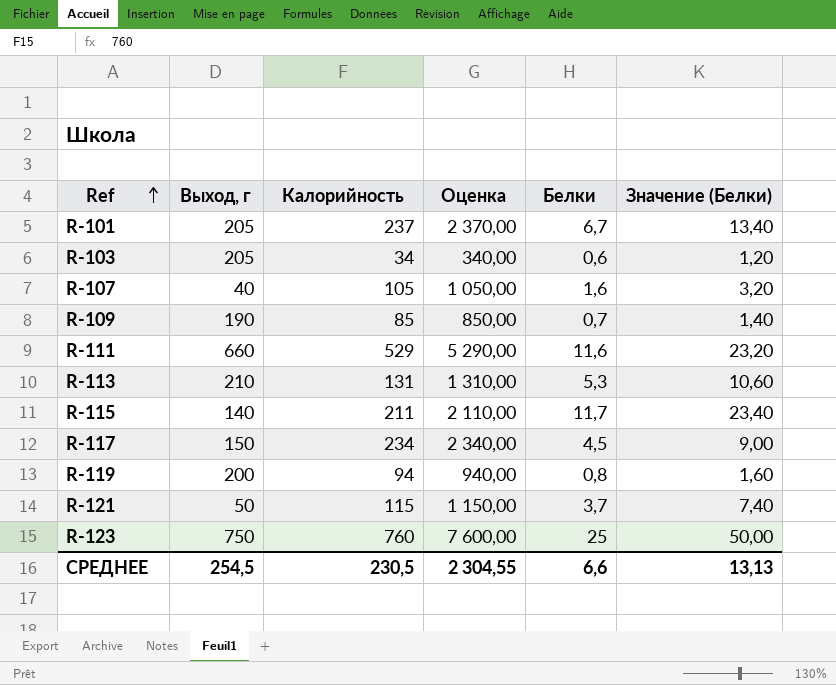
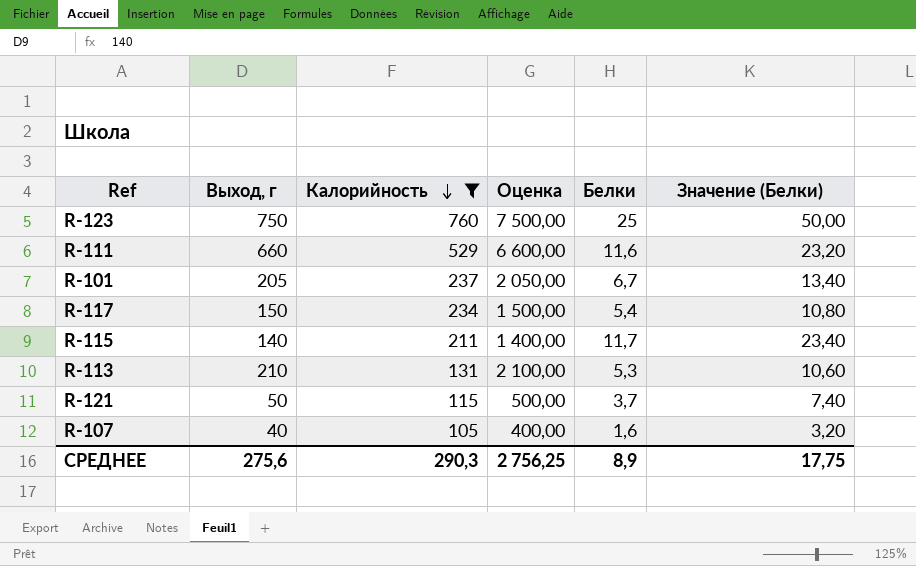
filter: none -> Калорийность >= 105
row order: Ref ascending -> Калорийность descending
column Оценка | formula: [Калорийность] * 10 -> [Выход, г] * 10
R-117 | Белки: 4,5 -> 5,4
R-117 | Значение (Белки): 9,00 -> 10,80
СРЕДНЕЕ | Выход, г: 254,5 -> 275,6
СРЕДНЕЕ | Калорийность: 230,5 -> 290,3
СРЕДНЕЕ | Оценка: 2 304,55 -> 2 756,25
СРЕДНЕЕ | Белки: 6,6 -> 8,9
СРЕДНЕЕ | Значение (Белки): 13,13 -> 17,75

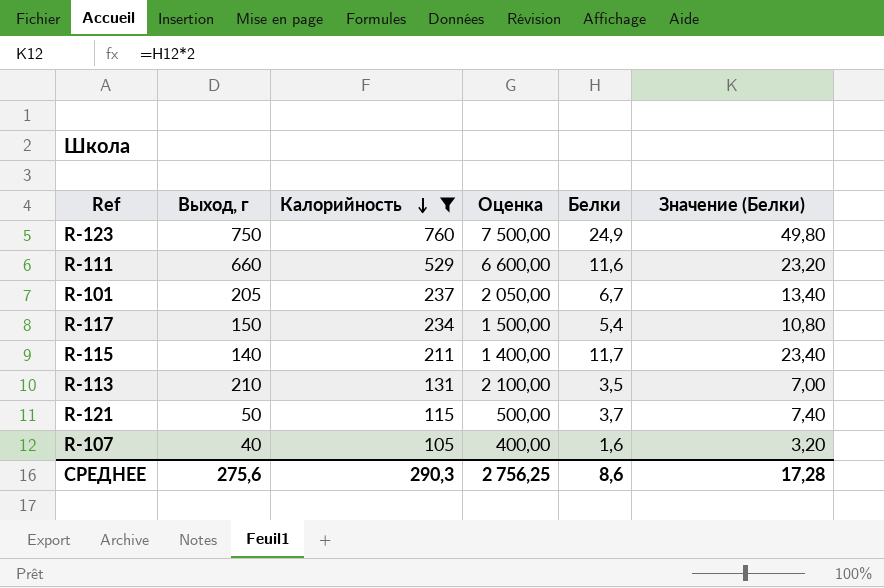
R-123 | Белки: 25 -> 24,9
R-123 | Значение (Белки): 50,00 -> 49,80
R-113 | Белки: 5,3 -> 3,5
R-113 | Значение (Белки): 10,60 -> 7,00
СРЕДНЕЕ | Белки: 8,9 -> 8,6
СРЕДНЕЕ | Значение (Белки): 17,75 -> 17,28

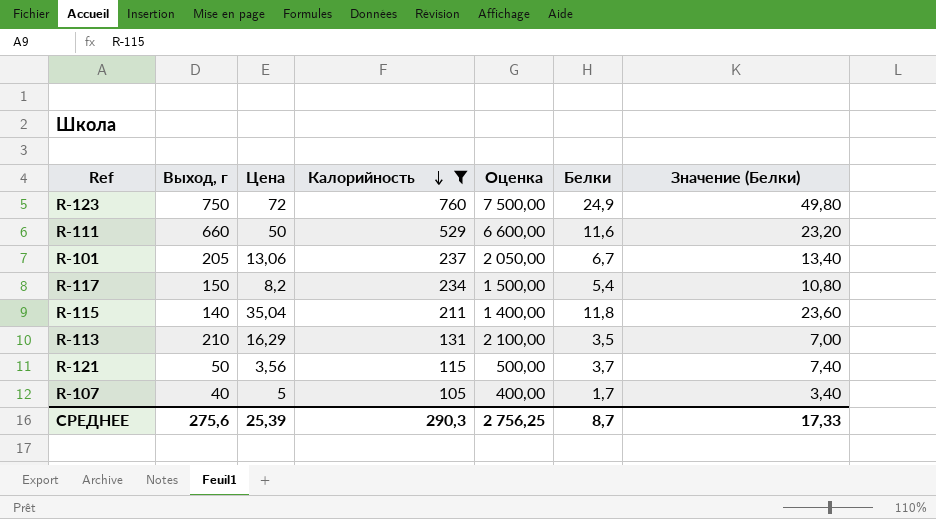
column Цена | position: none -> 3
R-115 | Белки: 11,7 -> 11,8
R-115 | Значение (Белки): 23,40 -> 23,60
R-107 | Белки: 1,6 -> 1,7
R-107 | Значение (Белки): 3,20 -> 3,40
СРЕДНЕЕ | Белки: 8,6 -> 8,7
СРЕДНЕЕ | Значение (Белки): 17,28 -> 17,33

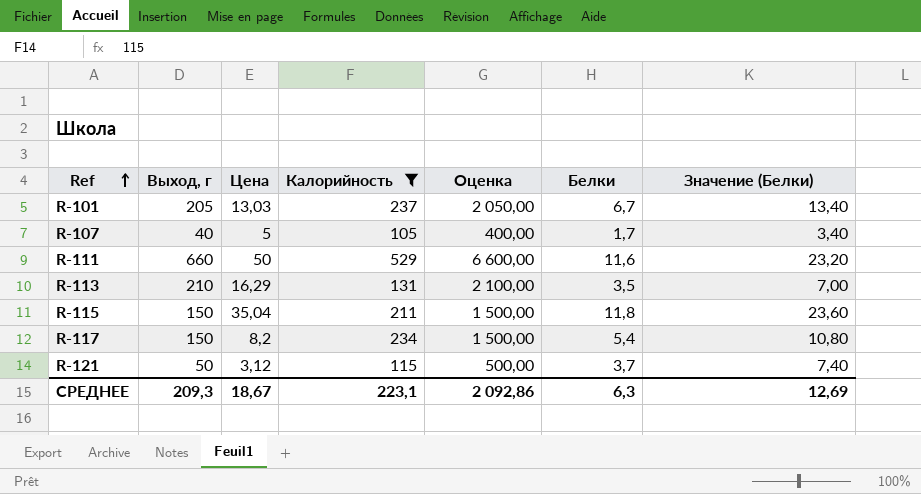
row order: Калорийность descending -> Ref ascending
row R-123: 750 | 72 | 760 | 7 500,00 | 24,9 | 49,80 -> none
R-101 | Цена: 13,06 -> 13,03
R-115 | Выход, г: 140 -> 150
R-115 | Оценка: 1 400,00 -> 1 500,00
R-121 | Цена: 3,56 -> 3,12
СРЕДНЕЕ | Выход, г: 275,6 -> 209,3
СРЕДНЕЕ | Цена: 25,39 -> 18,67
СРЕДНЕЕ | Калорийность: 290,3 -> 223,1
СРЕДНЕЕ | Оценка: 2 756,25 -> 2 092,86
СРЕДНЕЕ | Белки: 8,7 -> 6,3
СРЕДНЕЕ | Значение (Белки): 17,33 -> 12,69

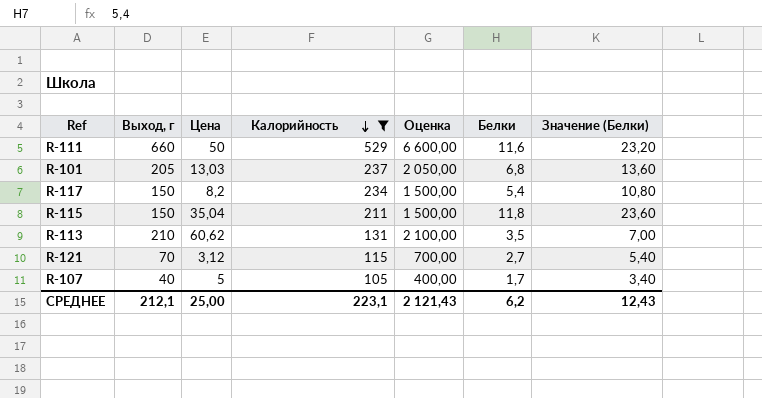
row order: Ref ascending -> Калорийность descending
R-101 | Белки: 6,7 -> 6,8
R-101 | Значение (Белки): 13,40 -> 13,60
R-113 | Цена: 16,29 -> 60,62
R-121 | Выход, г: 50 -> 70
R-121 | Оценка: 500,00 -> 700,00
R-121 | Белки: 3,7 -> 2,7
R-121 | Значение (Белки): 7,40 -> 5,40
СРЕДНЕЕ | Выход, г: 209,3 -> 212,1
СРЕДНЕЕ | Цена: 18,67 -> 25,00
СРЕДНЕЕ | Оценка: 2 092,86 -> 2 121,43
СРЕДНЕЕ | Белки: 6,3 -> 6,2
СРЕДНЕЕ | Значение (Белки): 12,69 -> 12,43

